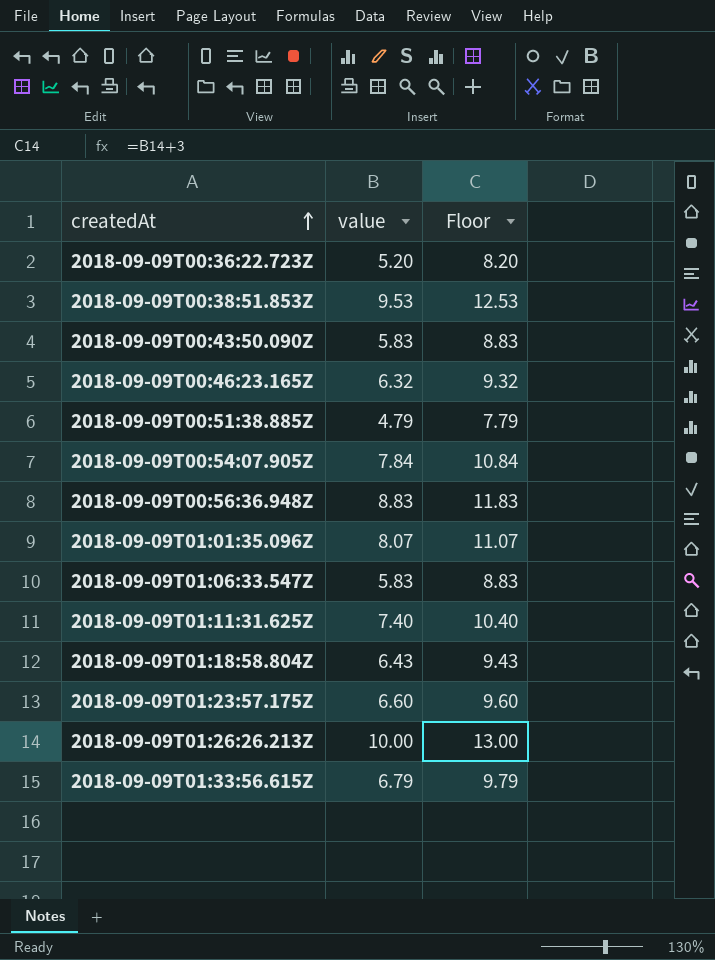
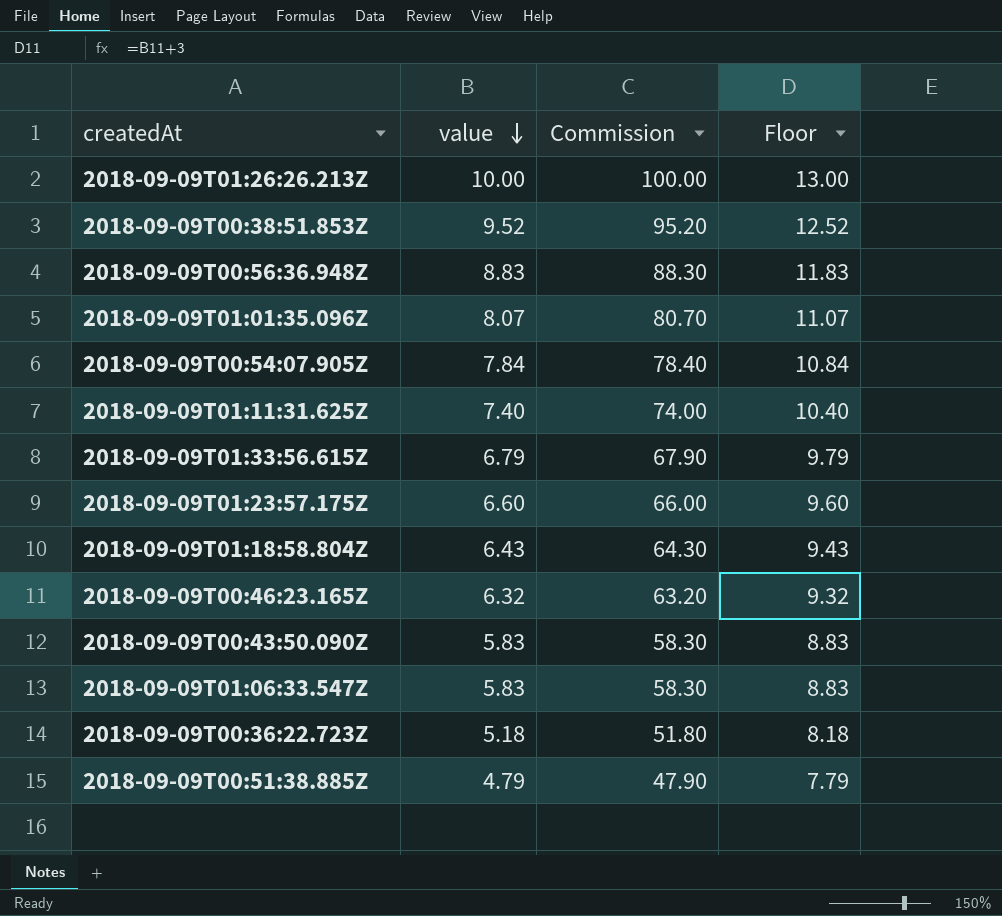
row order: createdAt ascending -> value descending
column Commission | formula: none -> [value] * 10
2018-09-09T00:38:51.853Z | value: 9.53 -> 9.52
2018-09-09T00:38:51.853Z | Floor: 12.53 -> 12.52
2018-09-09T00:36:22.723Z | value: 5.20 -> 5.18
2018-09-09T00:36:22.723Z | Floor: 8.20 -> 8.18

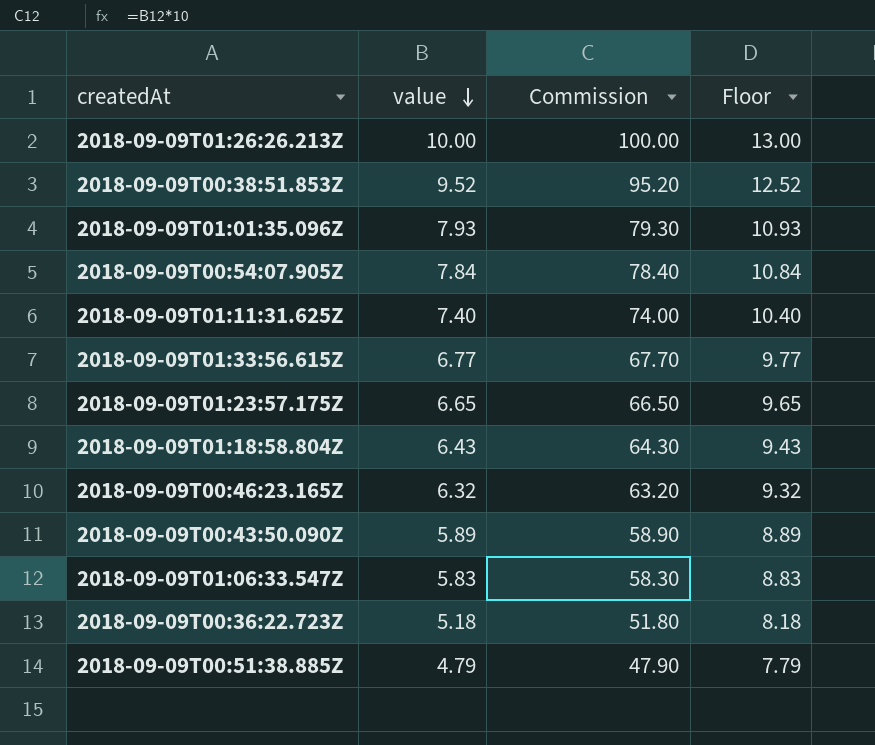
row 2018-09-09T00:56:36.948Z: 8.83 | 88.30 | 11.83 -> none
2018-09-09T01:01:35.096Z | value: 8.07 -> 7.93
2018-09-09T01:01:35.096Z | Commission: 80.70 -> 79.30
2018-09-09T01:01:35.096Z | Floor: 11.07 -> 10.93
2018-09-09T01:33:56.615Z | value: 6.79 -> 6.77
2018-09-09T01:33:56.615Z | Commission: 67.90 -> 67.70
2018-09-09T01:33:56.615Z | Floor: 9.79 -> 9.77
2018-09-09T01:23:57.175Z | value: 6.60 -> 6.65
2018-09-09T01:23:57.175Z | Commission: 66.00 -> 66.50
2018-09-09T01:23:57.175Z | Floor: 9.60 -> 9.65
2018-09-09T00:43:50.090Z | value: 5.83 -> 5.89
2018-09-09T00:43:50.090Z | Commission: 58.30 -> 58.90
2018-09-09T00:43:50.090Z | Floor: 8.83 -> 8.89

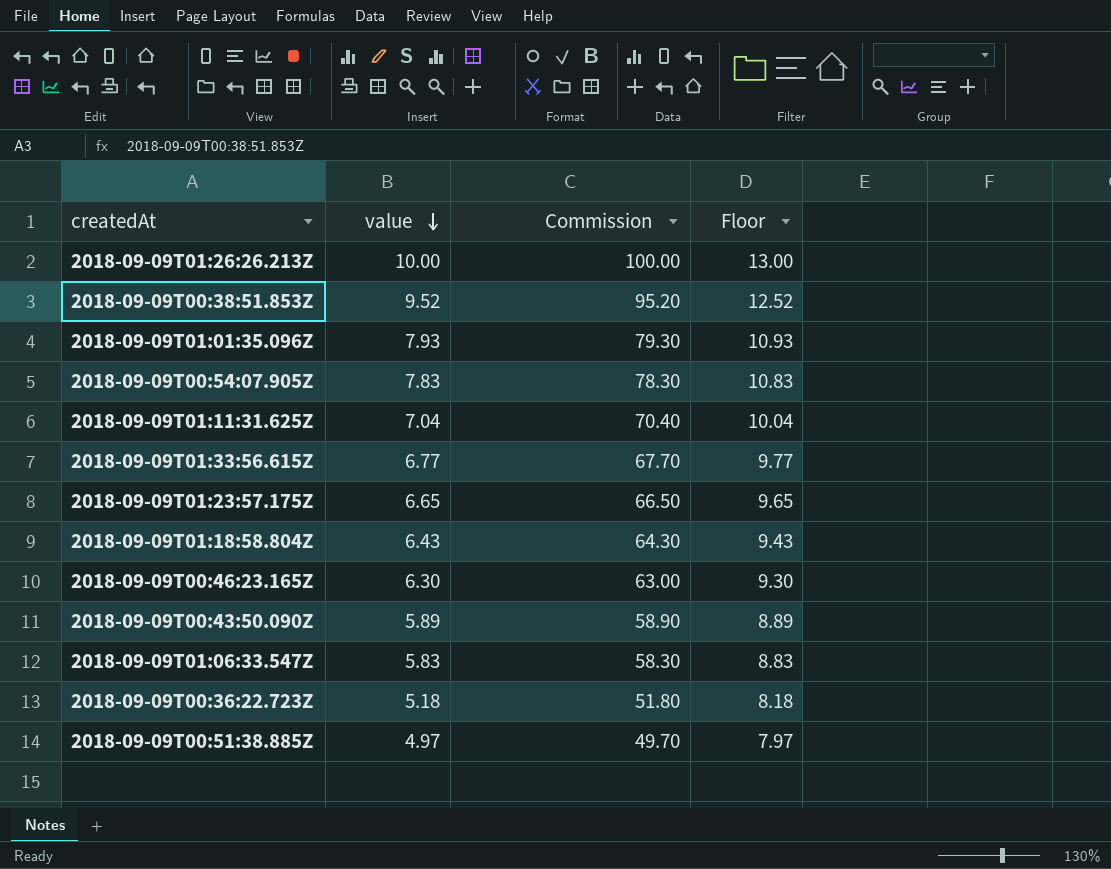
2018-09-09T00:54:07.905Z | value: 7.84 -> 7.83
2018-09-09T00:54:07.905Z | Commission: 78.40 -> 78.30
2018-09-09T00:54:07.905Z | Floor: 10.84 -> 10.83
2018-09-09T01:11:31.625Z | value: 7.40 -> 7.04
2018-09-09T01:11:31.625Z | Commission: 74.00 -> 70.40
2018-09-09T01:11:31.625Z | Floor: 10.40 -> 10.04
2018-09-09T00:46:23.165Z | value: 6.32 -> 6.30
2018-09-09T00:46:23.165Z | Commission: 63.20 -> 63.00
2018-09-09T00:46:23.165Z | Floor: 9.32 -> 9.30
2018-09-09T00:51:38.885Z | value: 4.79 -> 4.97
2018-09-09T00:51:38.885Z | Commission: 47.90 -> 49.70
2018-09-09T00:51:38.885Z | Floor: 7.79 -> 7.97

